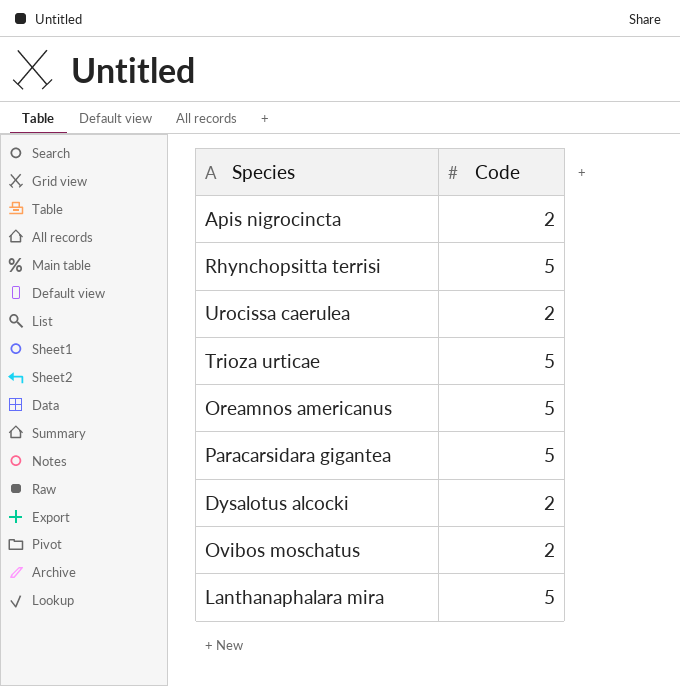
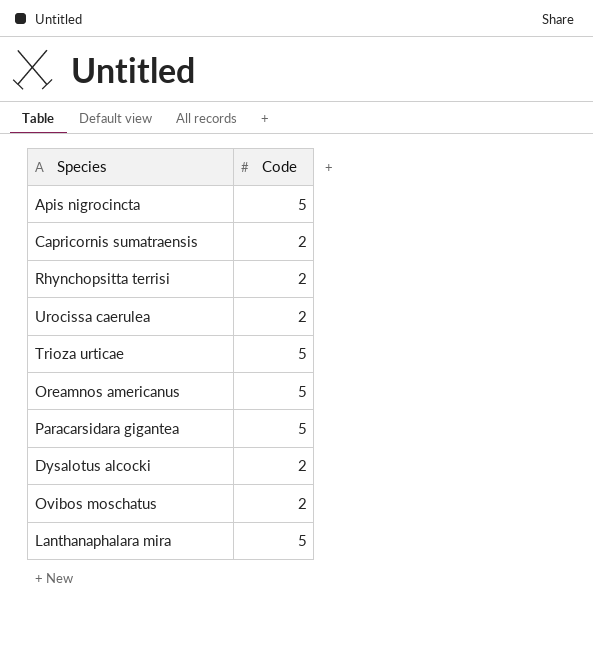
Apis nigrocincta | Code: 2 -> 5
row Capricornis sumatraensis: none -> 2
Rhynchopsitta terrisi | Code: 5 -> 2

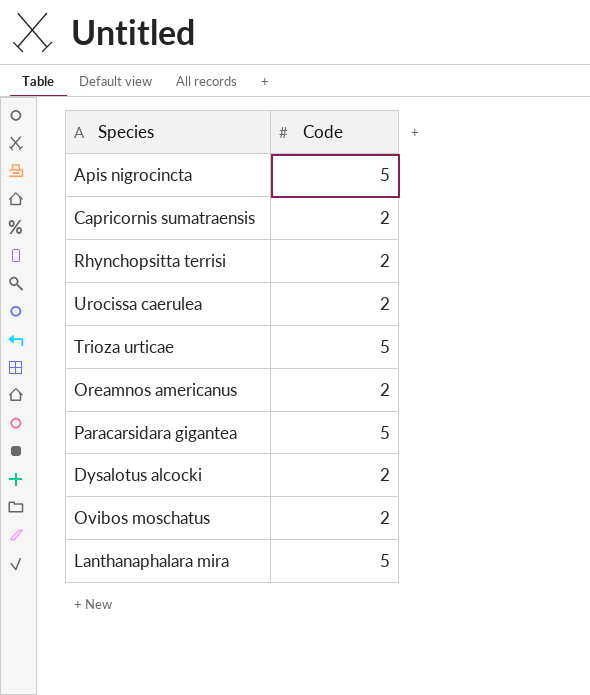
Oreamnos americanus | Code: 5 -> 2

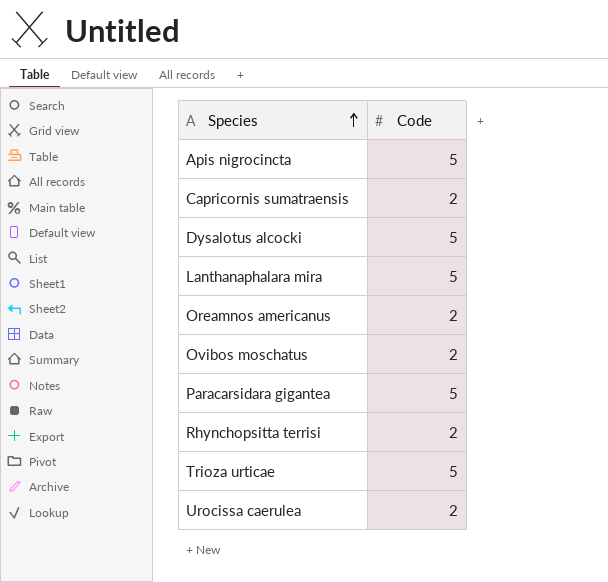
row order: none -> Species ascending
Dysalotus alcocki | Code: 2 -> 5

